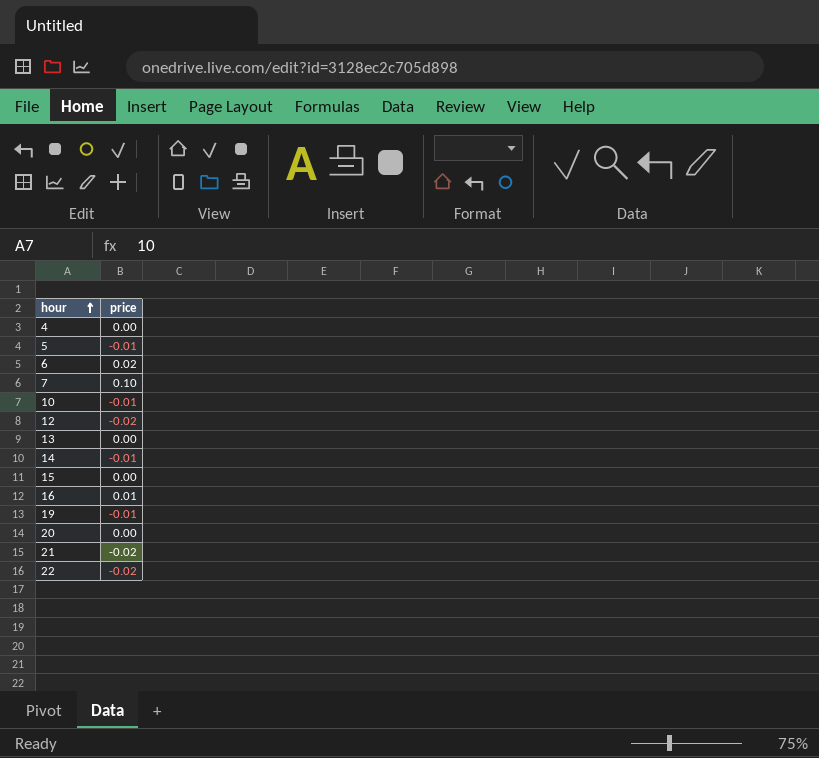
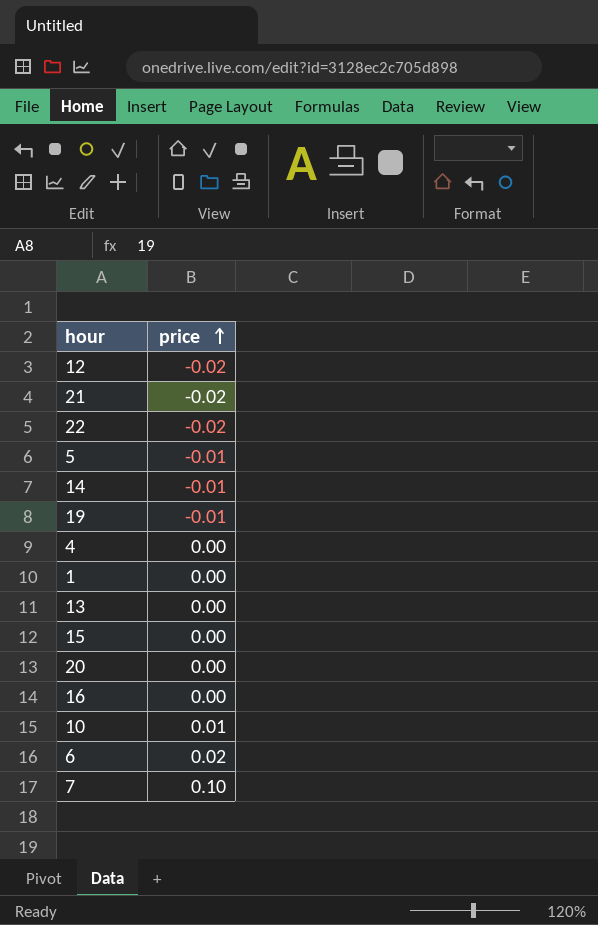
row order: hour ascending -> price ascending
row 1: none -> 0.00
16 | price: 0.01 -> 0.00
10 | price: -0.01 -> 0.01

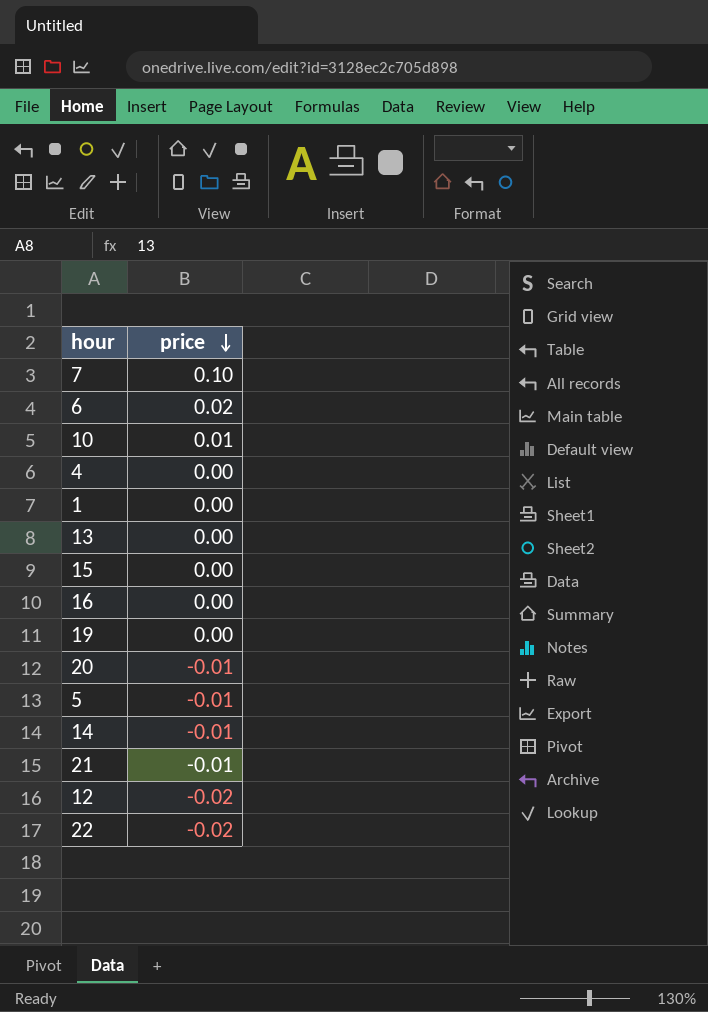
row order: price ascending -> price descending
19 | price: -0.01 -> 0.00
20 | price: 0.00 -> -0.01
21 | price: -0.02 -> -0.01

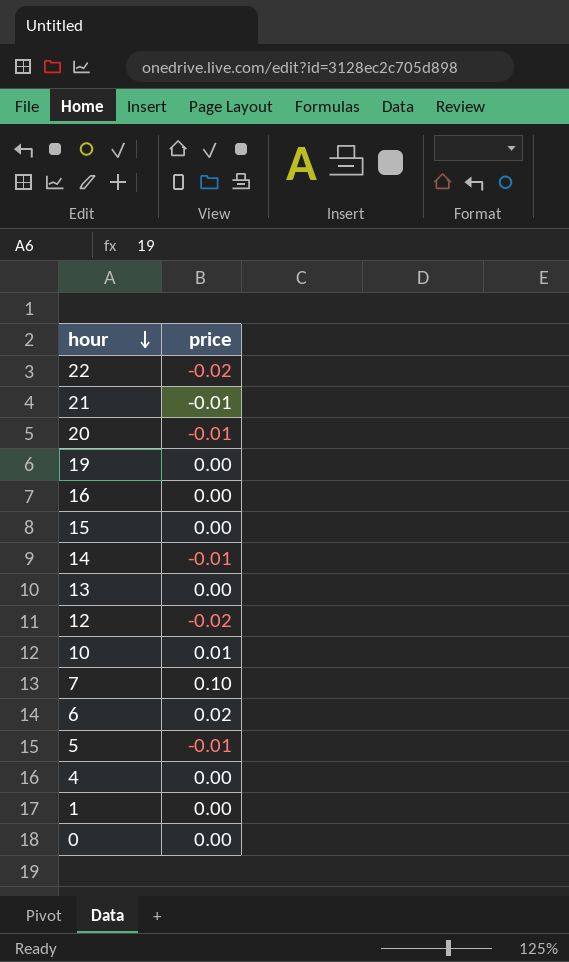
row order: price descending -> hour descending
row 0: none -> 0.00

